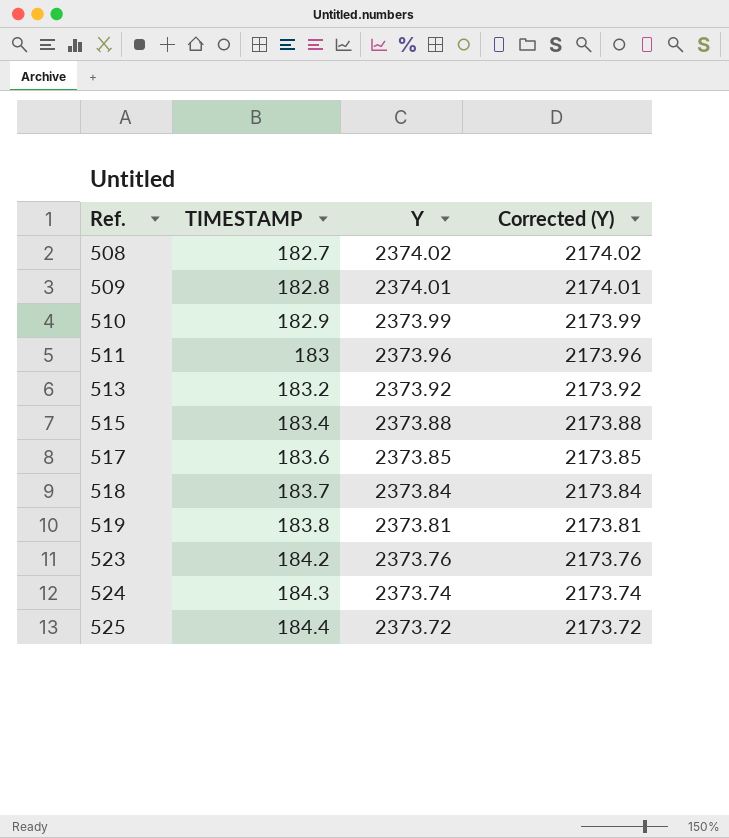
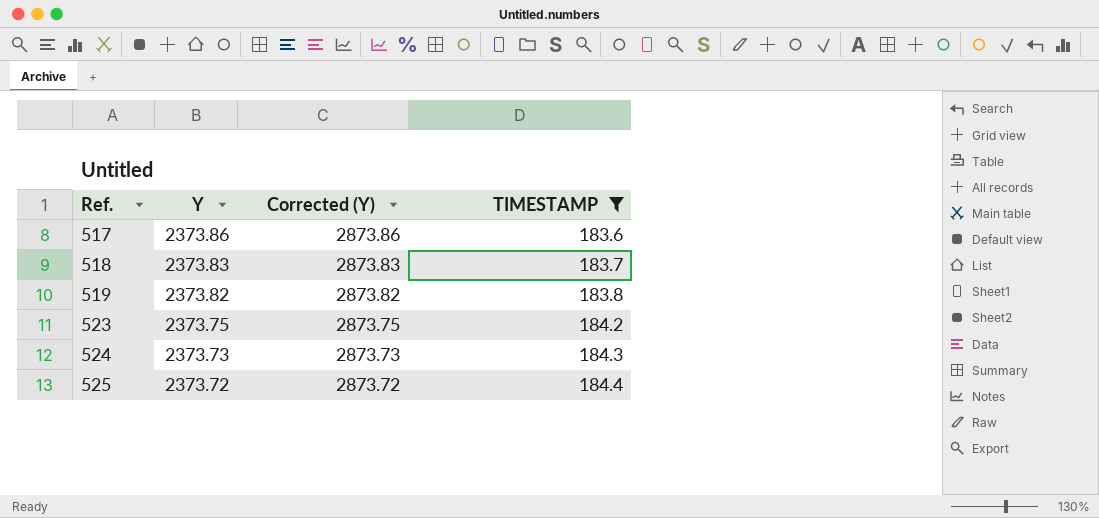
filter: none -> TIMESTAMP >= 183.6
column Corrected (Y) | formula: [Y] - 200 -> [Y] + 500
column TIMESTAMP | position: 2 -> 4
517 | Y: 2373.85 -> 2373.86
518 | Y: 2373.84 -> 2373.83
519 | Y: 2373.81 -> 2373.82
523 | Y: 2373.76 -> 2373.75
524 | Y: 2373.74 -> 2373.73

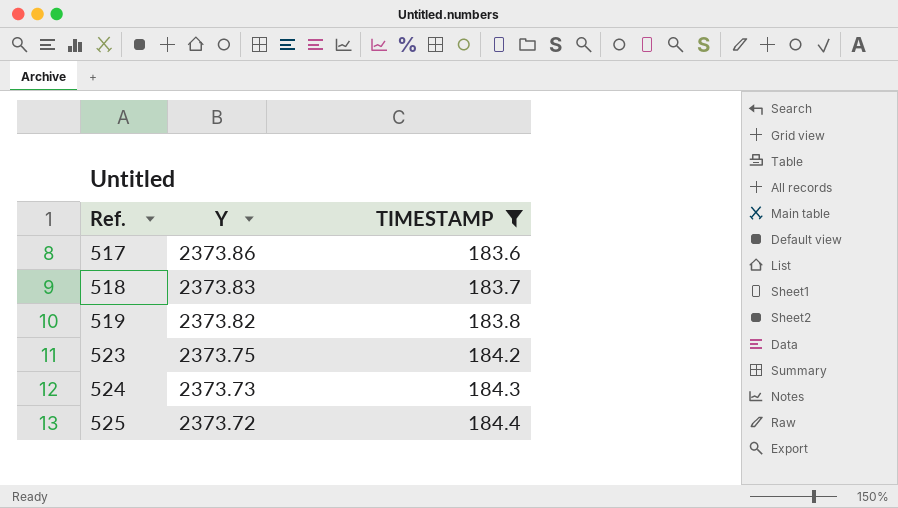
column Corrected (Y) | formula: [Y] + 500 -> none

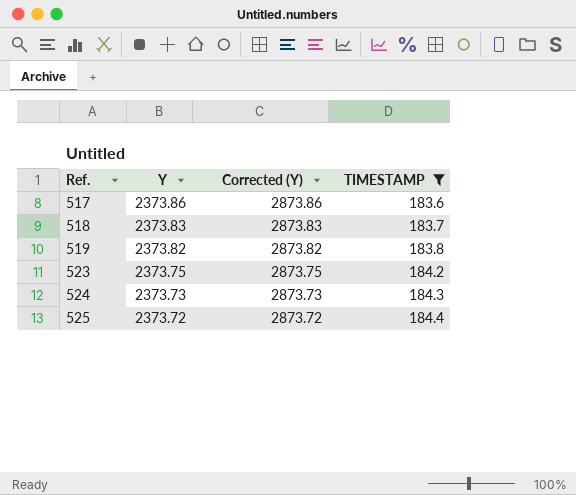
column Corrected (Y) | formula: none -> [Y] + 500

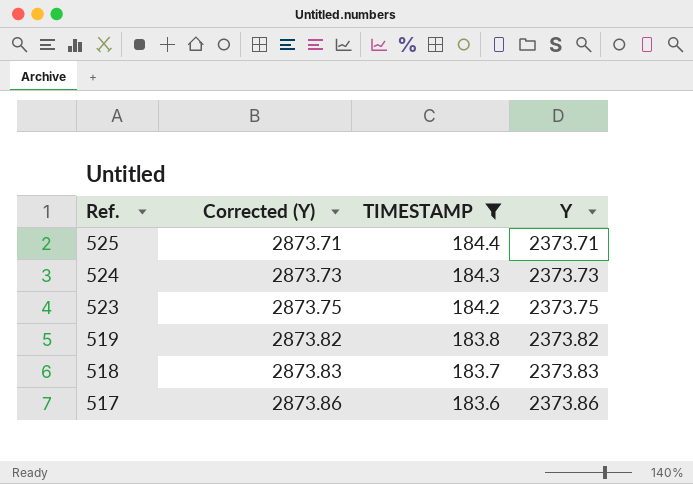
row order: Ref. ascending -> Ref. descending
column Y | position: 2 -> 4
525 | Corrected (Y): 2873.72 -> 2873.71
525 | Y: 2373.72 -> 2373.71

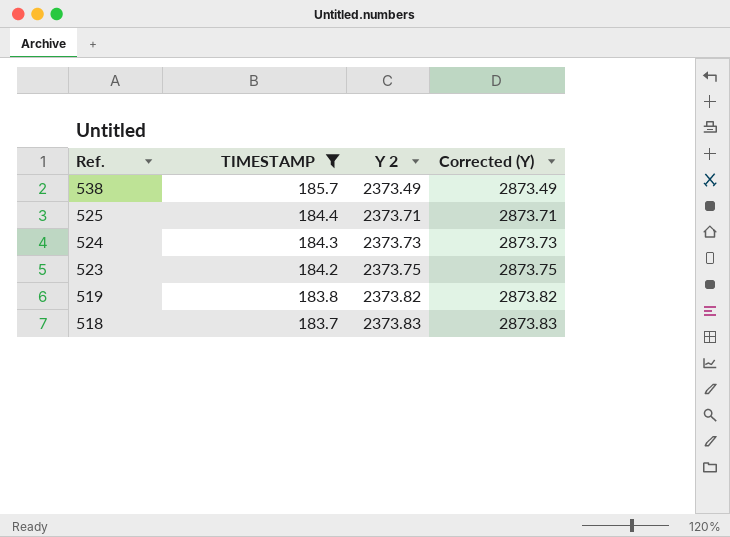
column name: Y -> Y 2
column Corrected (Y) | position: 2 -> 4
row 517: 2873.86 | 183.6 | 2373.86 -> none
row 538: none -> 185.7 | 2373.49 | 2873.49

